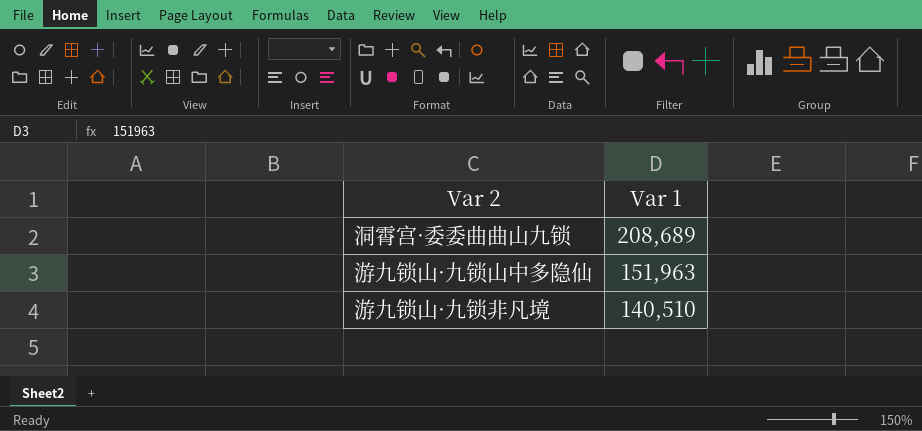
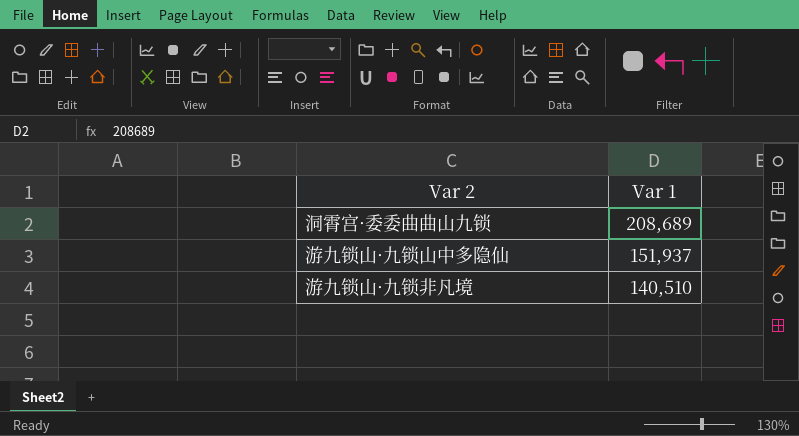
游九锁山·九锁山中多隐仙 | Var 1: 151,963 -> 151,937

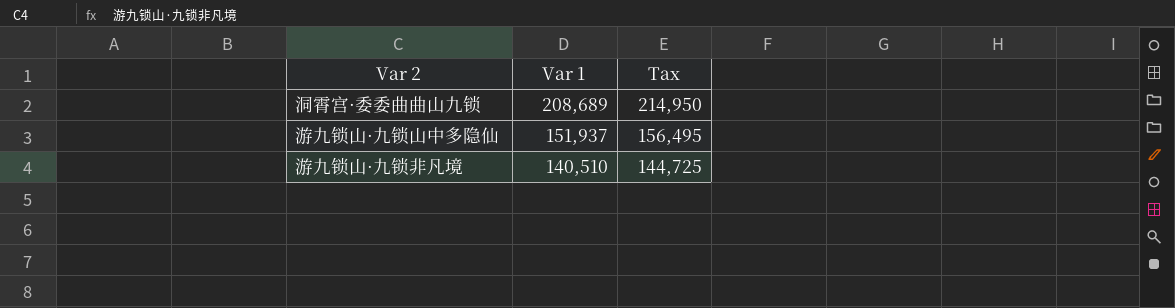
column Tax | formula: none -> [Var 1] * 1.03

